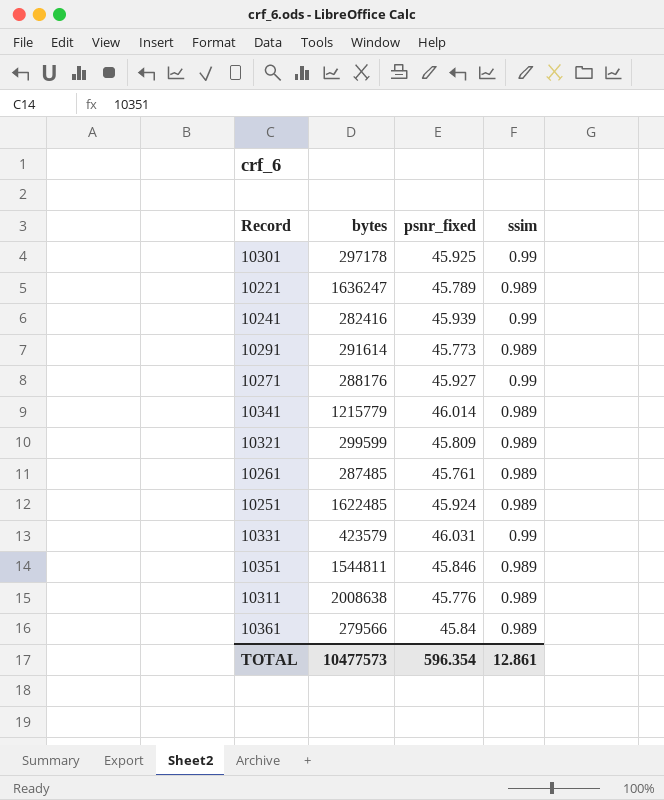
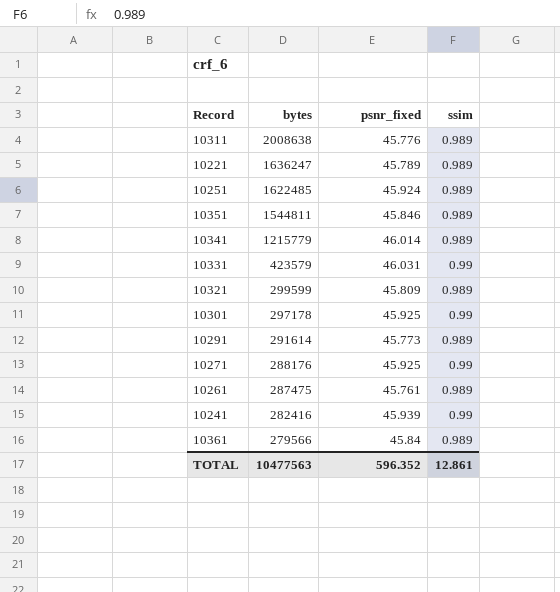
row order: none -> bytes descending
10271 | psnr_fixed: 45.927 -> 45.925
10261 | bytes: 287485 -> 287475
TOTAL | bytes: 10477573 -> 10477563
TOTAL | psnr_fixed: 596.354 -> 596.352

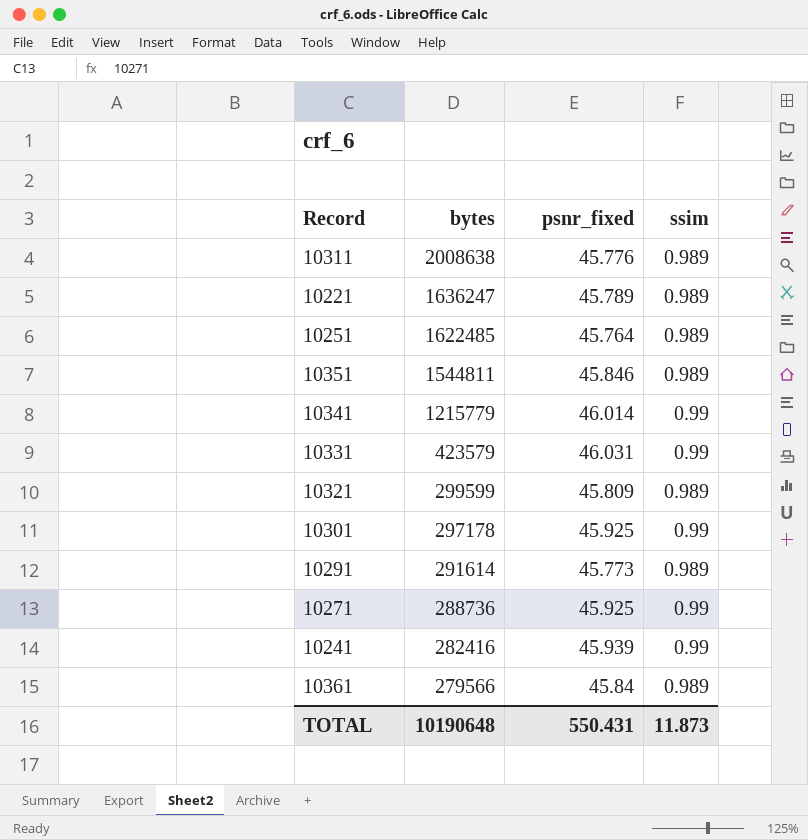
row 10261: 287475 | 45.761 | 0.989 -> none
10251 | psnr_fixed: 45.924 -> 45.764
10341 | ssim: 0.989 -> 0.99
10271 | bytes: 288176 -> 288736
TOTAL | bytes: 10477563 -> 10190648
TOTAL | psnr_fixed: 596.352 -> 550.431
TOTAL | ssim: 12.861 -> 11.873

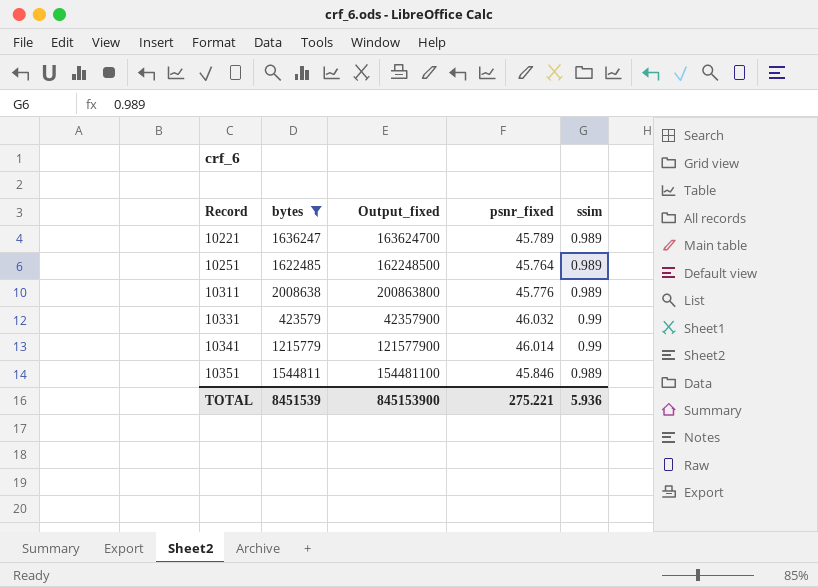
filter: none -> bytes >= 423579
row order: bytes descending -> Record ascending
column Output_fixed | formula: none -> [bytes] * 100
10331 | psnr_fixed: 46.031 -> 46.032
TOTAL | bytes: 10190648 -> 8451539
TOTAL | psnr_fixed: 550.431 -> 275.221
TOTAL | ssim: 11.873 -> 5.936

